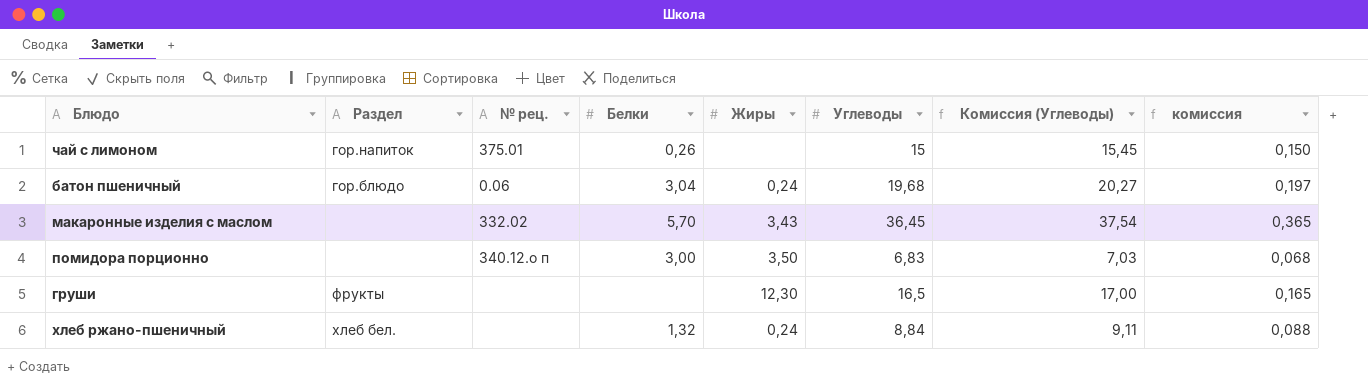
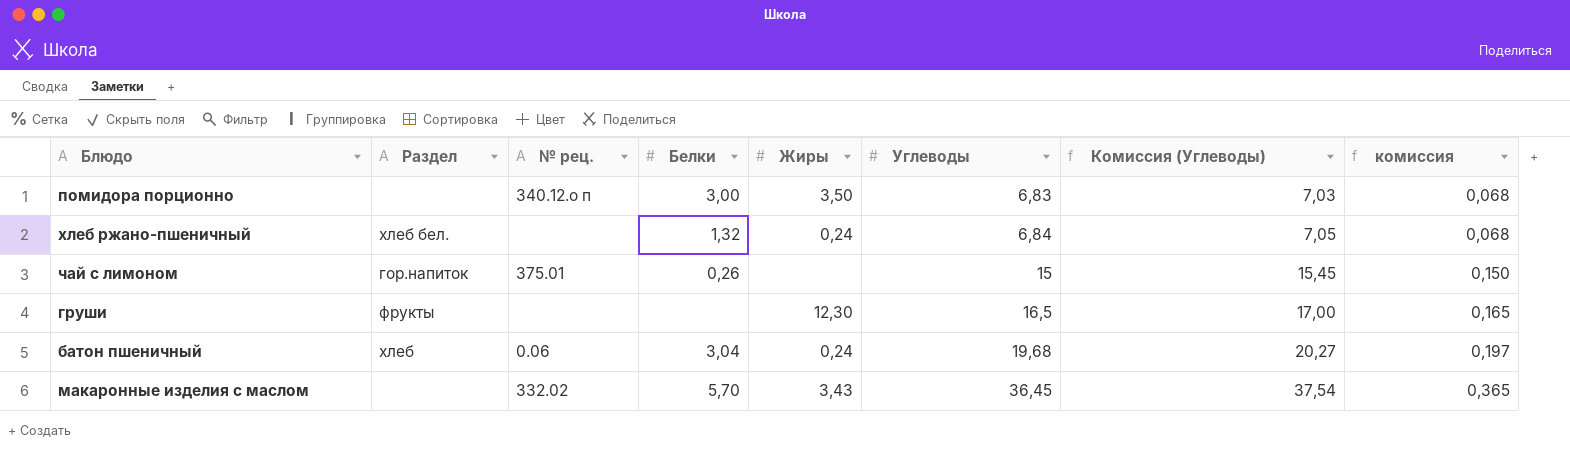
row order: none -> Углеводы ascending
хлеб ржано-пшеничный | Углеводы: 8,84 -> 6,84
хлеб ржано-пшеничный | Комиссия (Углеводы): 9,11 -> 7,05
хлеб ржано-пшеничный | комиссия: 0,088 -> 0,068
батон пшеничный | Раздел: гор.блюдо -> хлеб

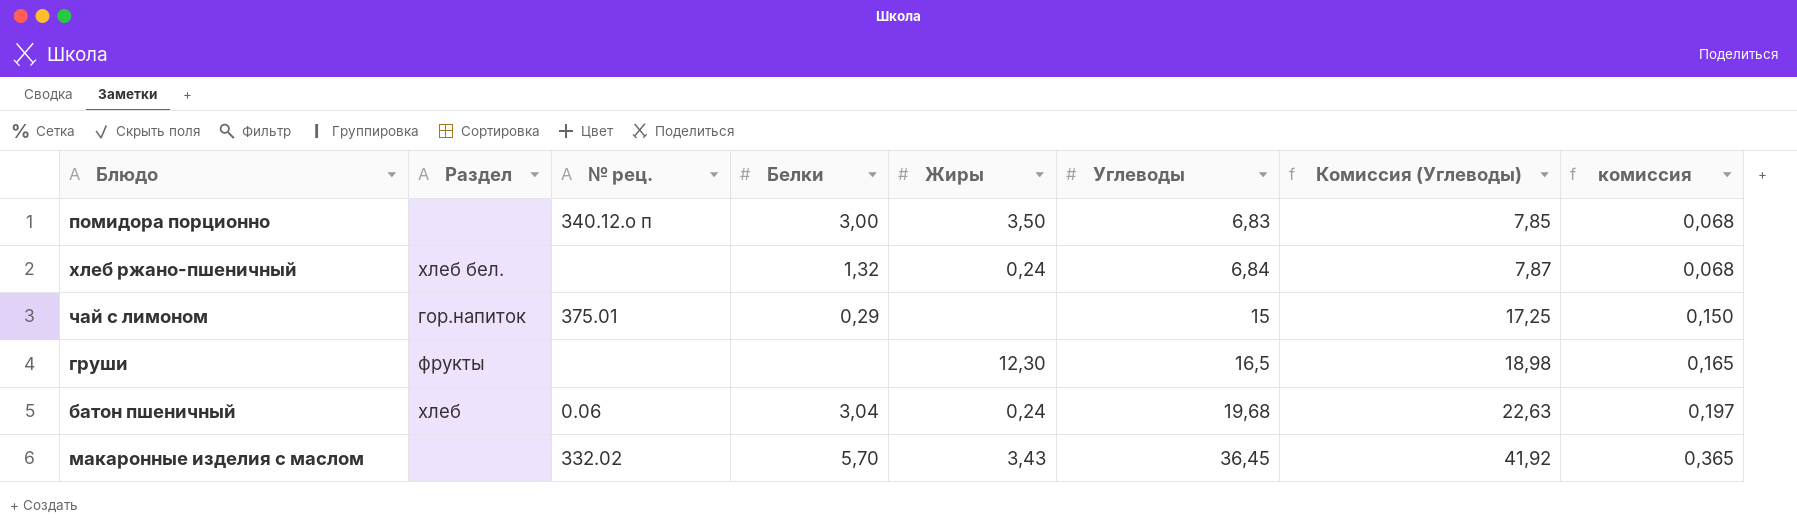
column Комиссия (Углеводы) | formula: [Углеводы] * 1,03 -> [Углеводы] * 1,15
чай с лимоном | Белки: 0,26 -> 0,29

